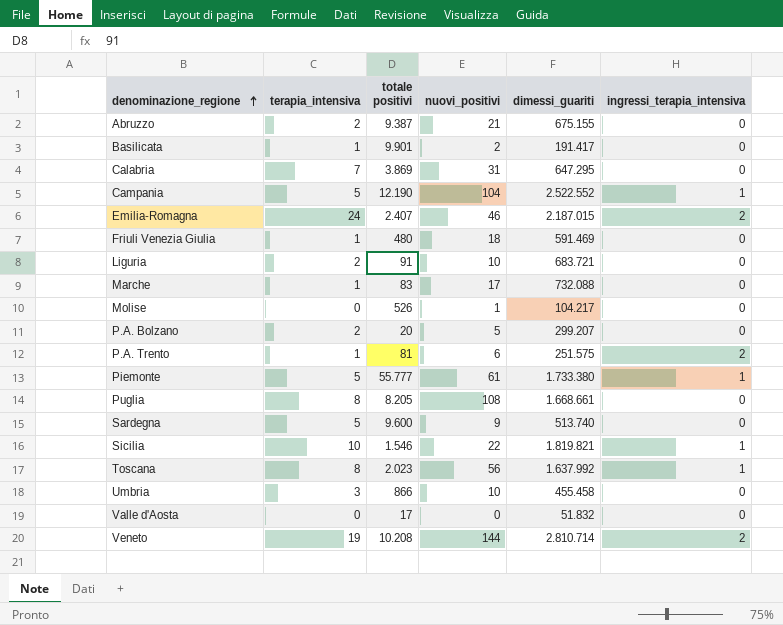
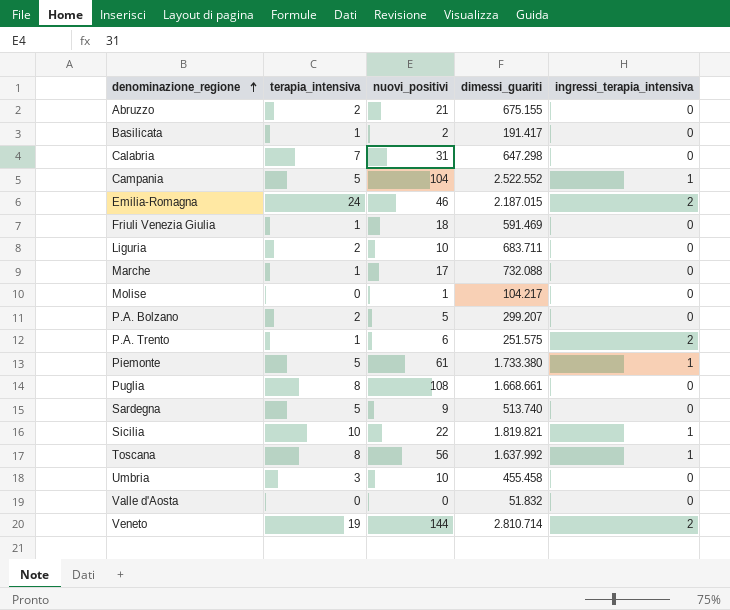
column totale positivi | position: 3 -> none
Calabria | dimessi_guariti: 647.295 -> 647.298
Liguria | dimessi_guariti: 683.721 -> 683.711

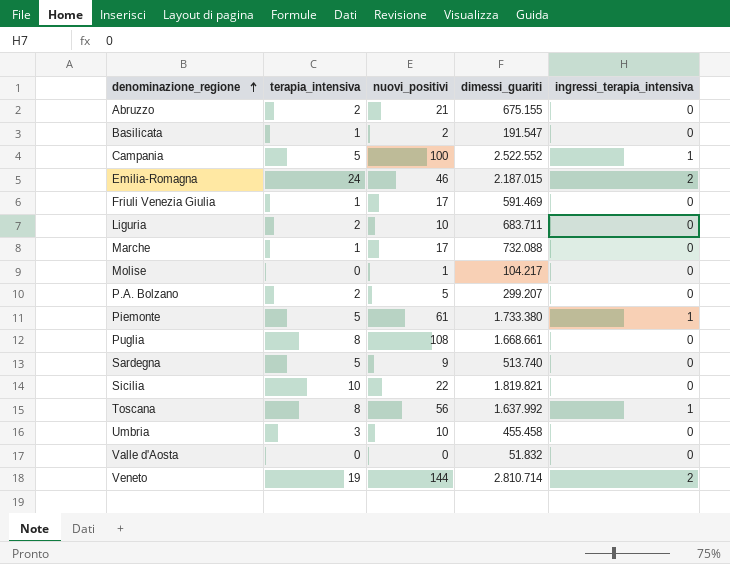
row Calabria: 7 | 31 | 647.298 | 0 -> none
row P.A. Trento: 1 | 6 | 251.575 | 2 -> none
Basilicata | dimessi_guariti: 191.417 -> 191.547
Campania | nuovi_positivi: 104 -> 100
Friuli Venezia Giulia | nuovi_positivi: 18 -> 17
Sicilia | ingressi_terapia_intensiva: 1 -> 0

